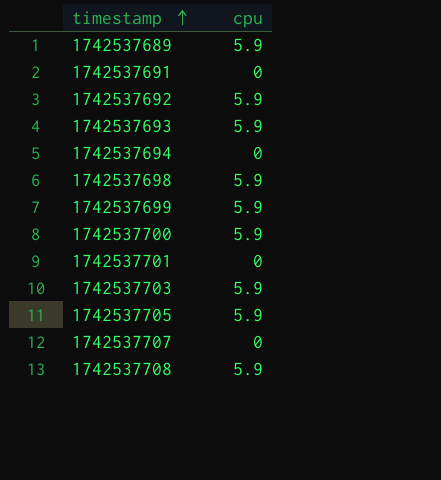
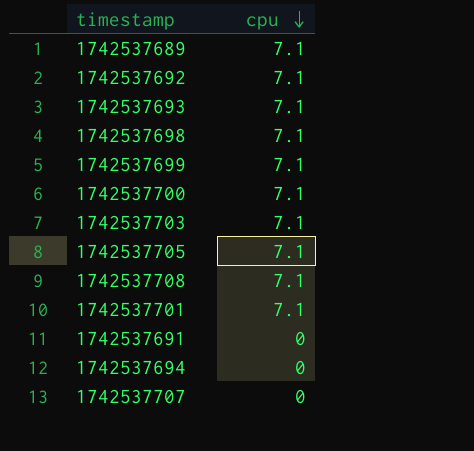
row order: timestamp ascending -> cpu descending
1742537689 | cpu: 5.9 -> 7.1
1742537692 | cpu: 5.9 -> 7.1
1742537693 | cpu: 5.9 -> 7.1
1742537698 | cpu: 5.9 -> 7.1
1742537699 | cpu: 5.9 -> 7.1
1742537700 | cpu: 5.9 -> 7.1
1742537703 | cpu: 5.9 -> 7.1
1742537705 | cpu: 5.9 -> 7.1
1742537708 | cpu: 5.9 -> 7.1
1742537701 | cpu: 0 -> 7.1

